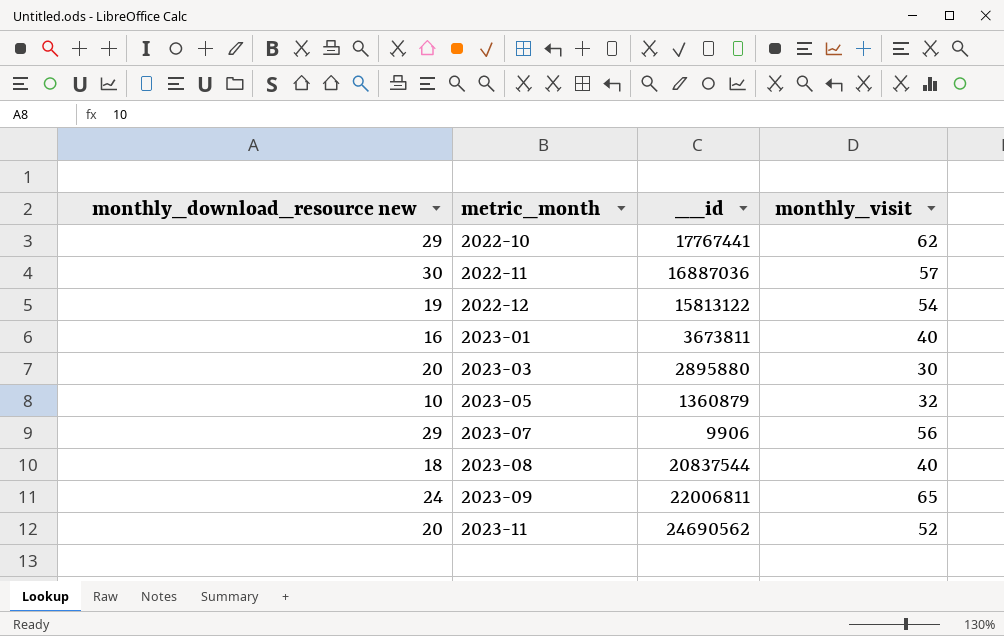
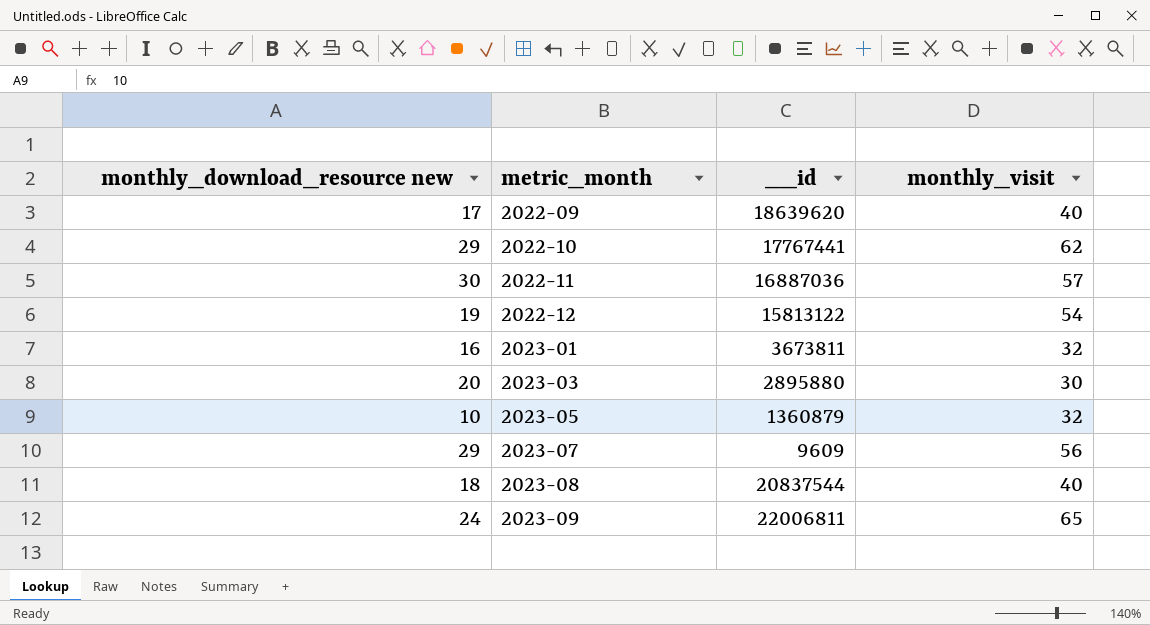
row 2023-11: 20 | 24690562 | 52 -> none
row 2022-09: none -> 17 | 18639620 | 40
2023-01 | monthly_visit: 40 -> 32
2023-07 | __id: 9906 -> 9609

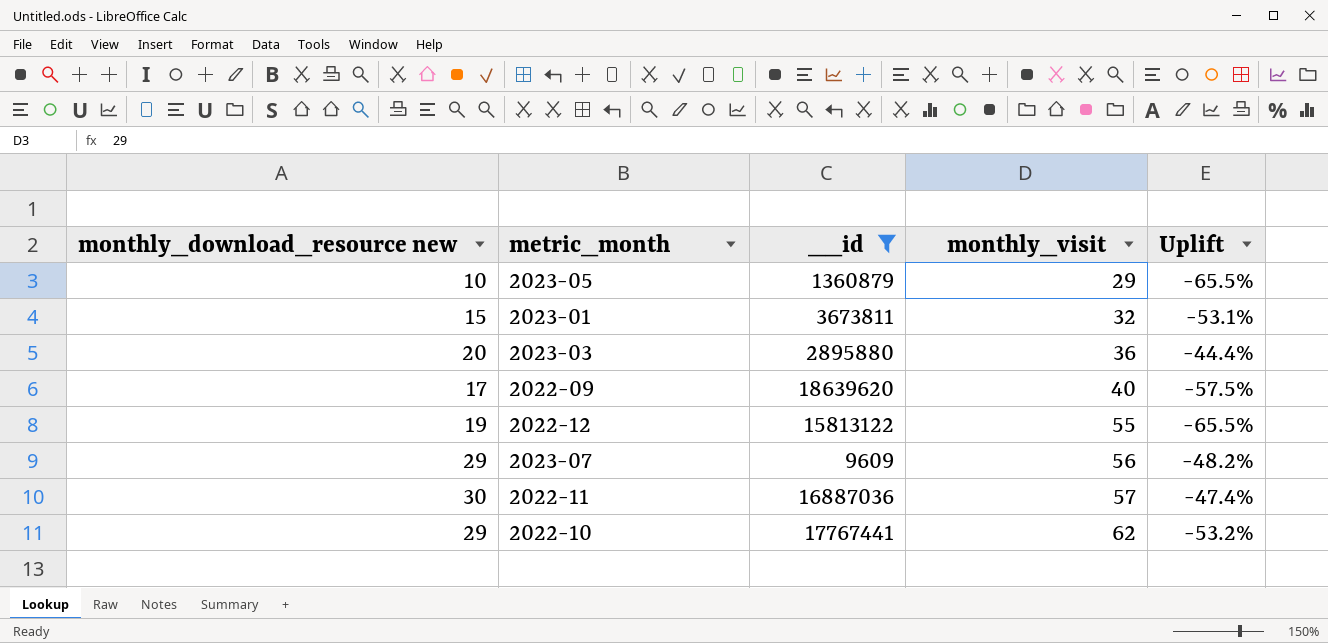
filter: none -> __id <= 18639620
row order: metric_month ascending -> monthly_visit ascending
column Uplift | formula: none -> ([monthly_download_resource new] - [monthly_visit]) / [monthly_visit]
2023-05 | monthly_visit: 32 -> 29
2023-01 | monthly_download_resource new: 16 -> 15
2023-03 | monthly_visit: 30 -> 36
2022-12 | monthly_visit: 54 -> 55

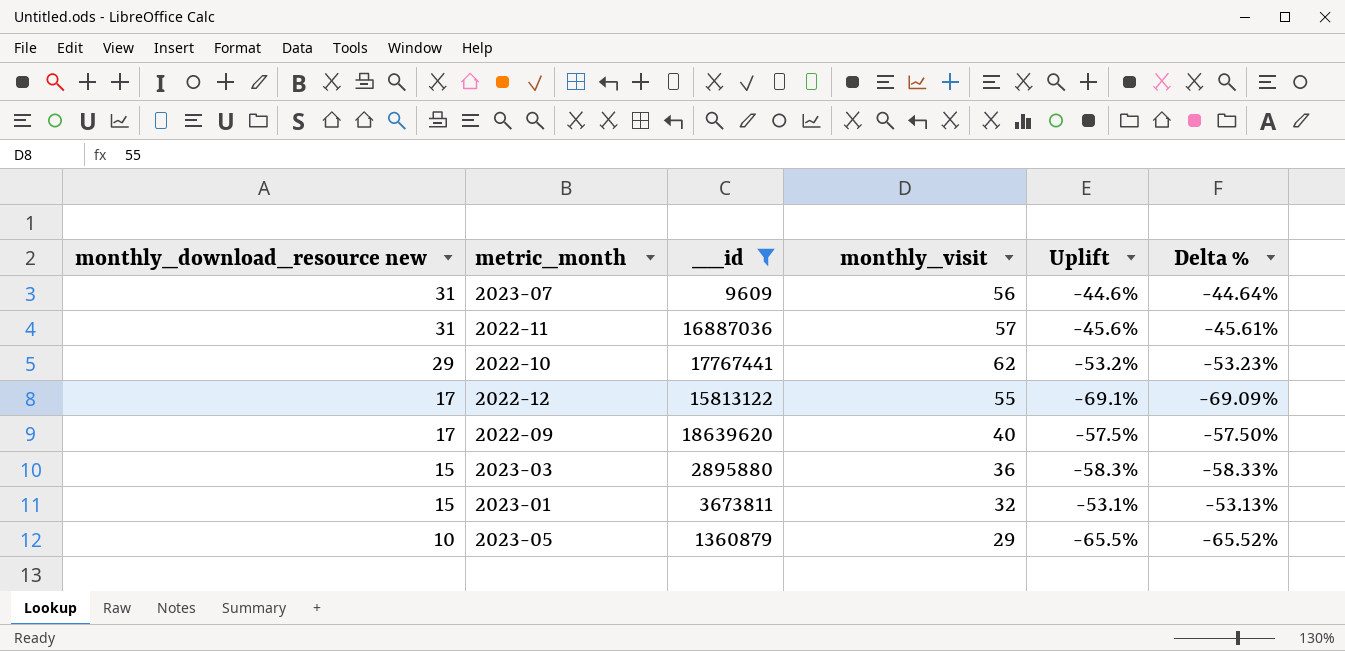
row order: monthly_visit ascending -> monthly_download_resource new descending
column Delta % | formula: none -> ([monthly_download_resource new] - [monthly_visit]) / [monthly_visit]
2023-07 | monthly_download_resource new: 29 -> 31
2023-07 | Uplift: -48.2% -> -44.6%
2022-11 | monthly_download_resource new: 30 -> 31
2022-11 | Uplift: -47.4% -> -45.6%
2022-12 | monthly_download_resource new: 19 -> 17
2022-12 | Uplift: -65.5% -> -69.1%
2023-03 | monthly_download_resource new: 20 -> 15
2023-03 | Uplift: -44.4% -> -58.3%

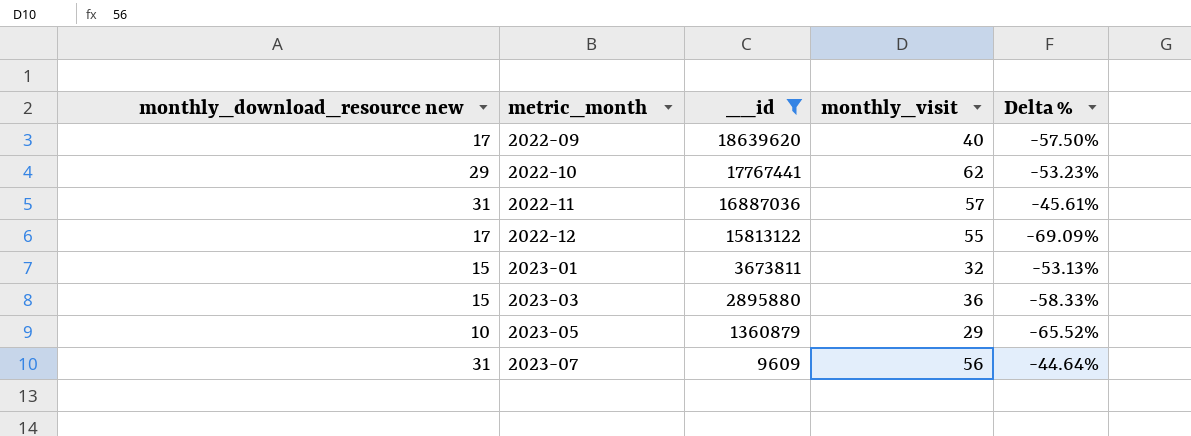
row order: monthly_download_resource new descending -> metric_month ascending
column Uplift | formula: ([monthly_download_resource new] - [monthly_visit]) / [monthly_visit] -> none

